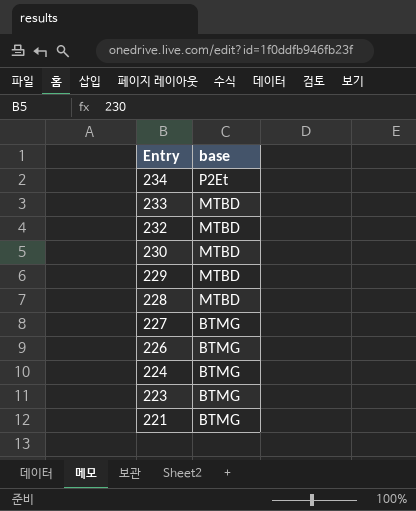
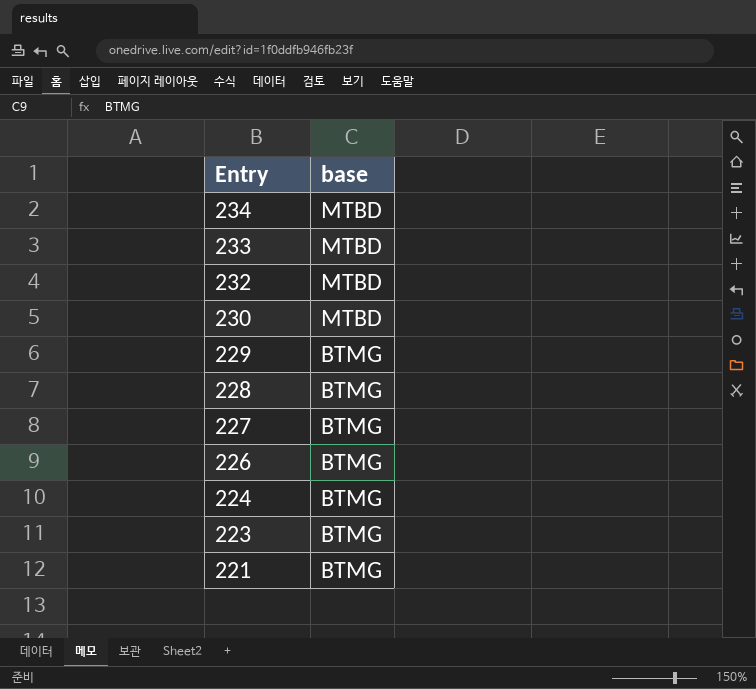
234 | base: P2Et -> MTBD
229 | base: MTBD -> BTMG
228 | base: MTBD -> BTMG

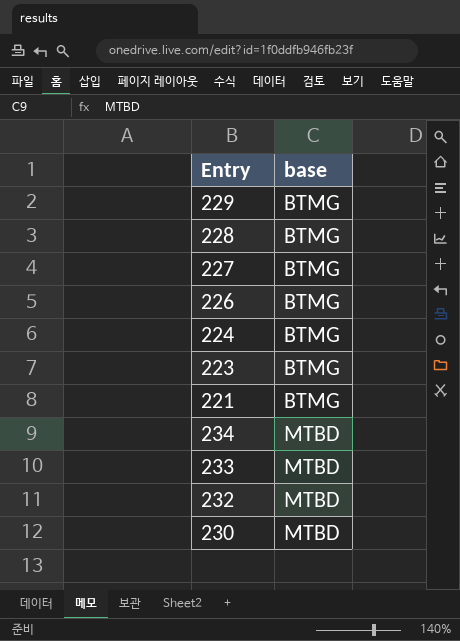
row order: Entry descending -> base ascending

